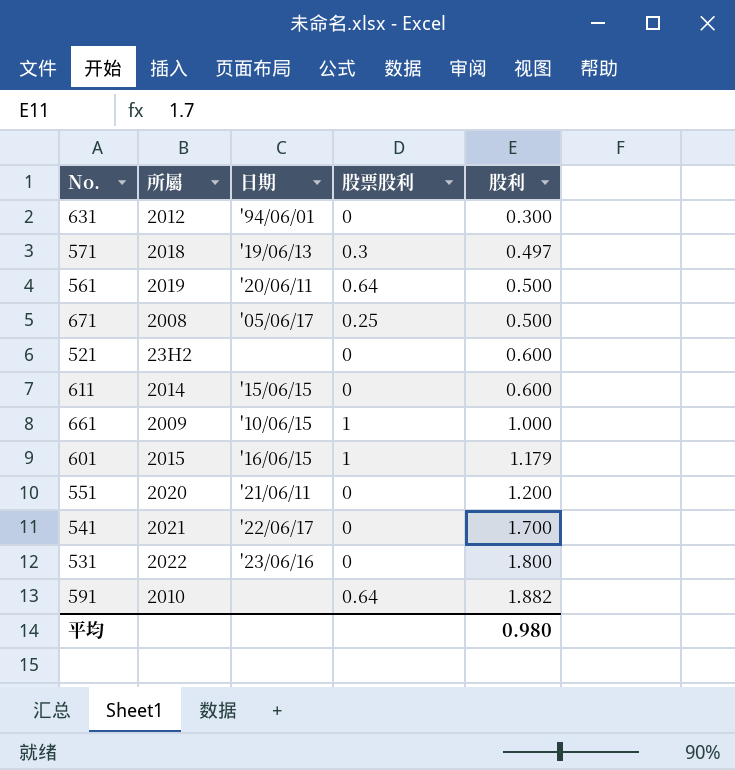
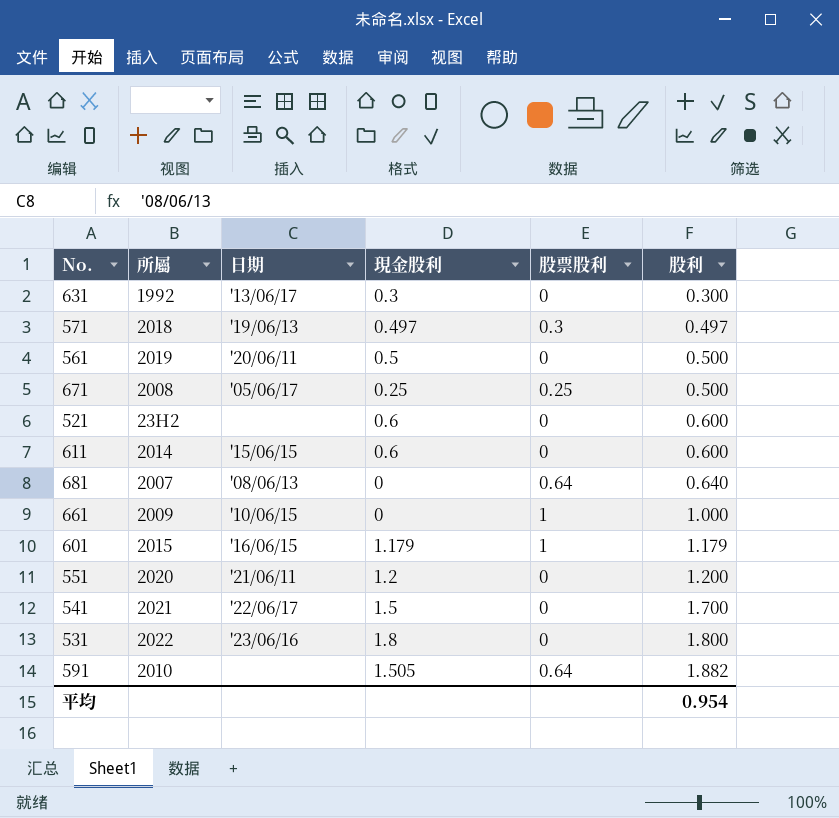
column 現金股利 | position: none -> 4
631 | 所屬: 2012 -> 1992
631 | 日期: '94/06/01 -> '13/06/17
561 | 股票股利: 0.64 -> 0
row 681: none -> 2007 | '08/06/13 | 0 | 0.64 | 0.640
平均 | 股利: 0.980 -> 0.954

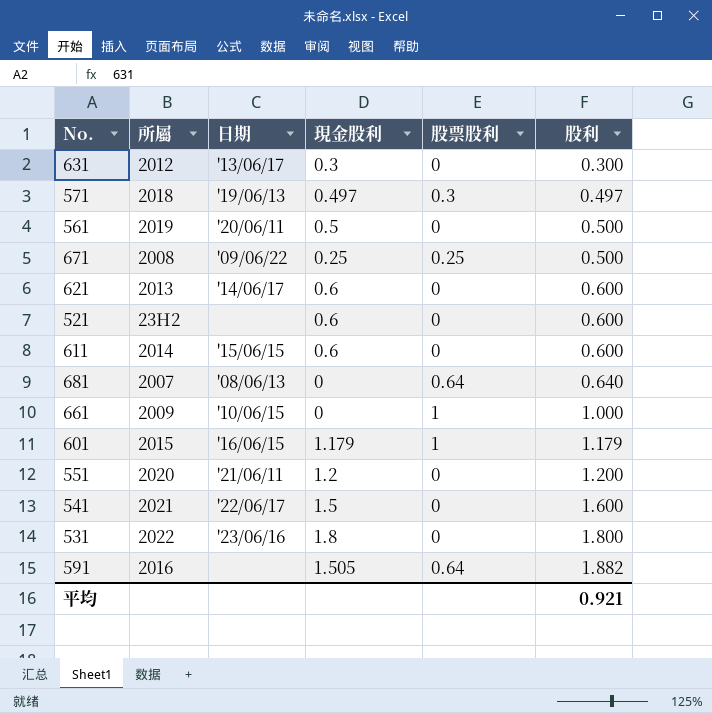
631 | 所屬: 1992 -> 2012
671 | 日期: '05/06/17 -> '09/06/22
row 621: none -> 2013 | '14/06/17 | 0.6 | 0 | 0.600
541 | 股利: 1.700 -> 1.600
591 | 所屬: 2010 -> 2016
平均 | 股利: 0.954 -> 0.921

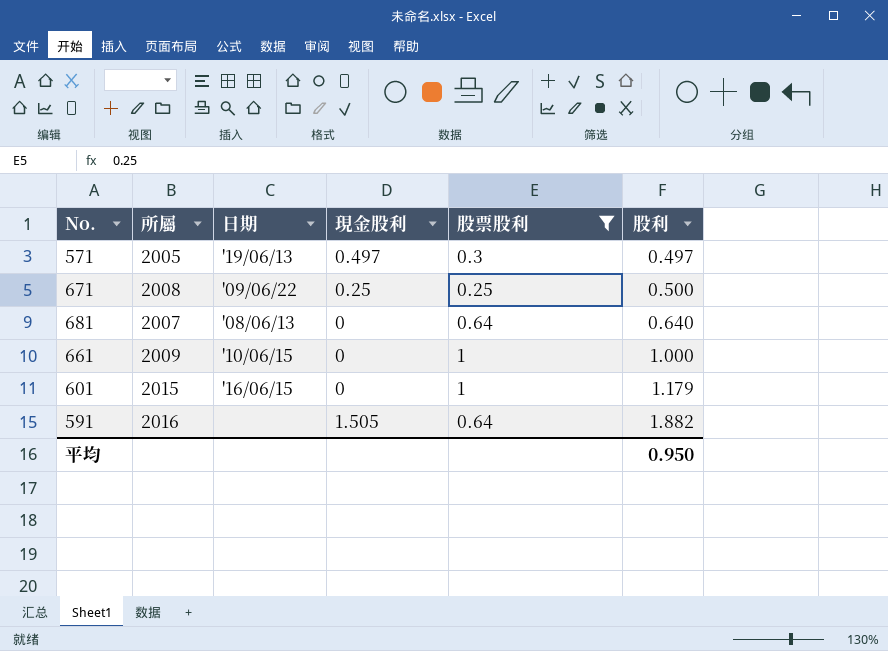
filter: none -> 股票股利 != 0
571 | 所屬: 2018 -> 2005
601 | 現金股利: 1.179 -> 0
平均 | 股利: 0.921 -> 0.950

